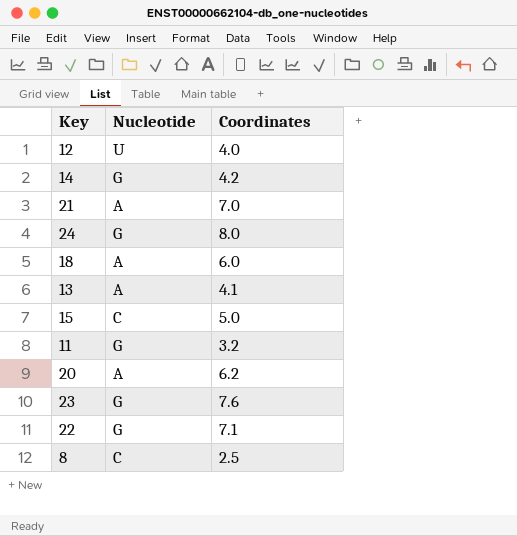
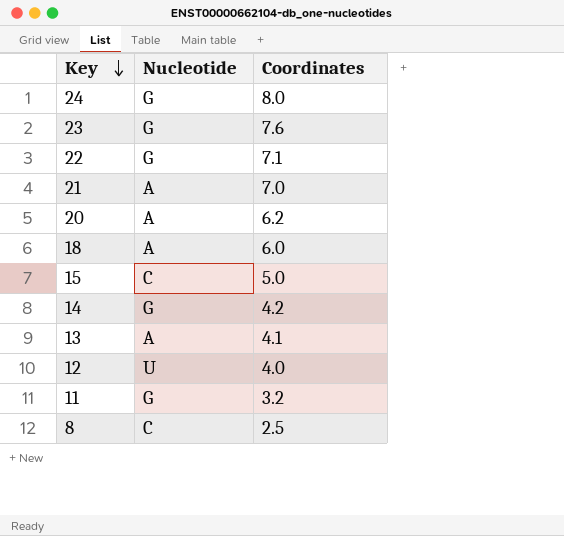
row order: none -> Key descending

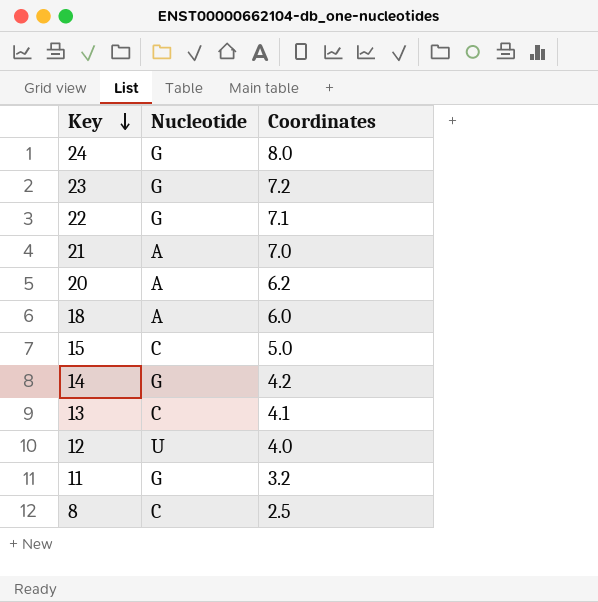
23 | Coordinates: 7.6 -> 7.2
13 | Nucleotide: A -> C

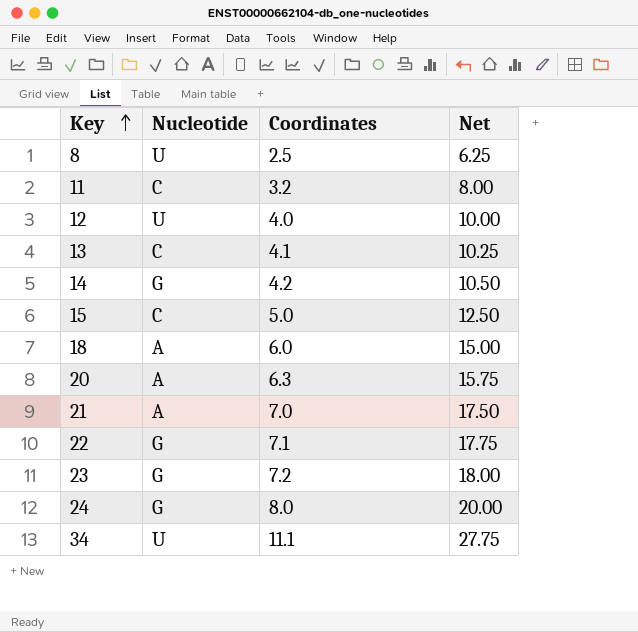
row order: Key descending -> Key ascending
column Net | formula: none -> [Coordinates] * 2.5
8 | Nucleotide: C -> U
11 | Nucleotide: G -> C
20 | Coordinates: 6.2 -> 6.3
row 34: none -> U | 11.1 | 27.75

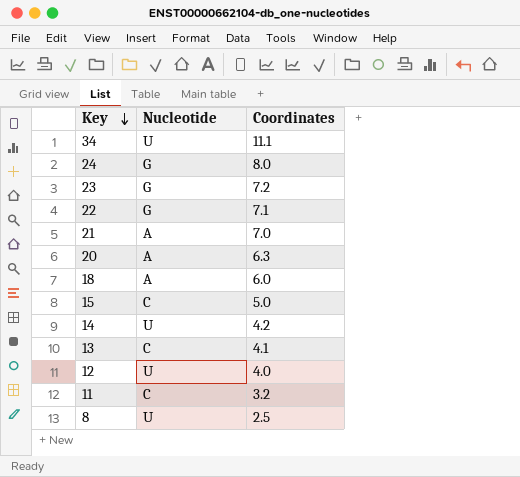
row order: Key ascending -> Key descending
column Net | formula: [Coordinates] * 2.5 -> none
14 | Nucleotide: G -> U

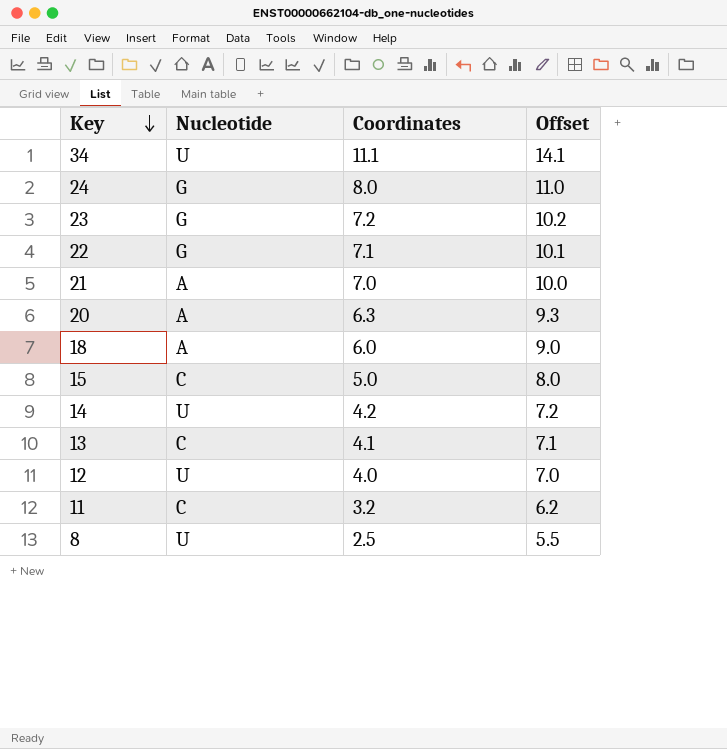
column Offset | formula: none -> [Coordinates] + 3

